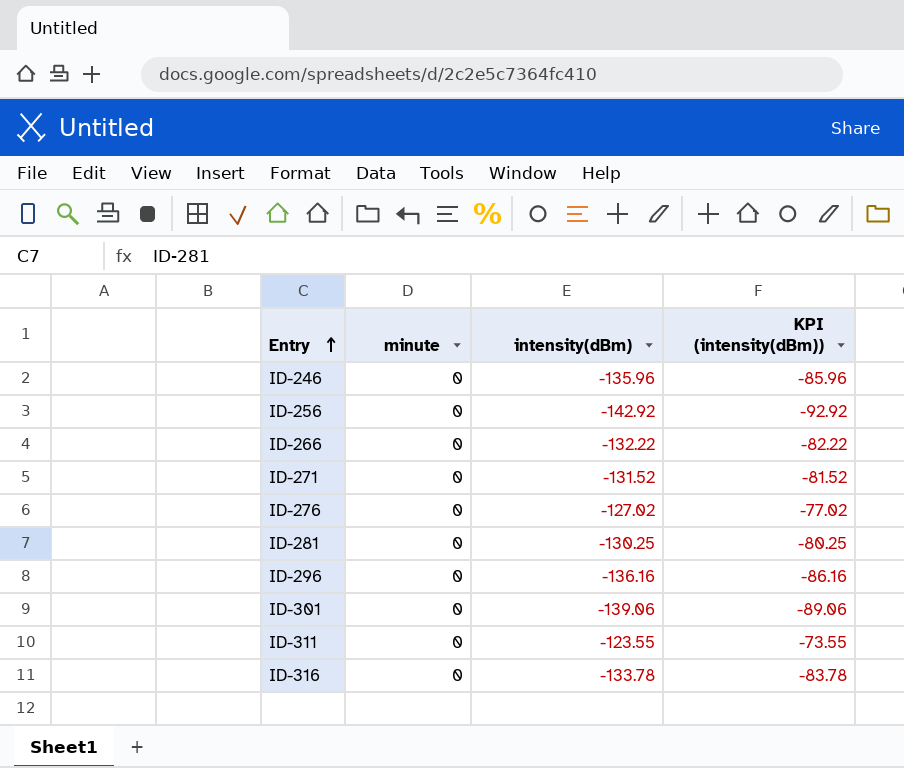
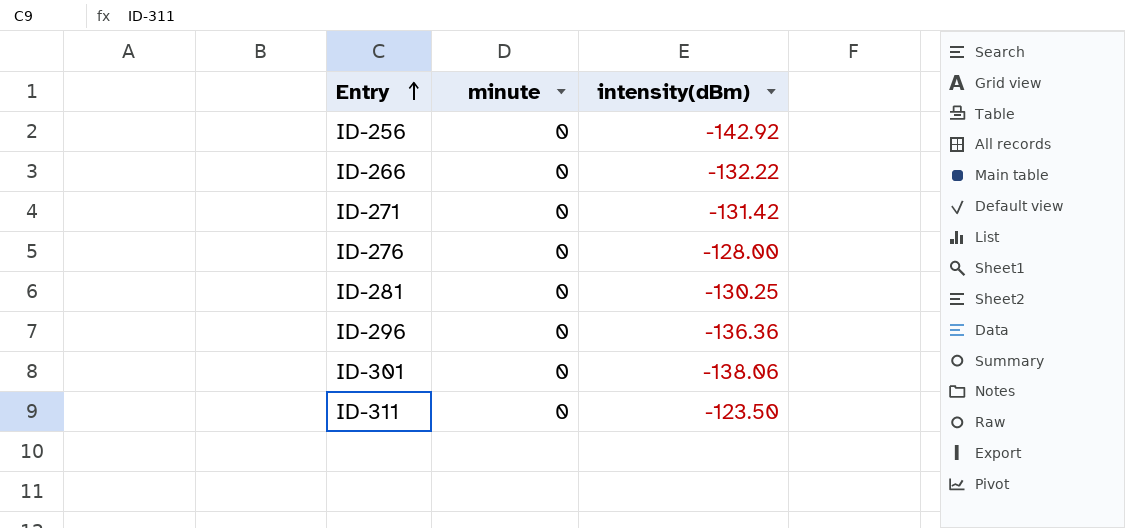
column KPI (intensity(dBm)) | formula: [intensity(dBm)] + 50 -> none
row ID-246: 0 | -135.96 | -85.96 -> none
row ID-316: 0 | -133.78 | -83.78 -> none
ID-271 | intensity(dBm): -131.52 -> -131.42
ID-276 | intensity(dBm): -127.02 -> -128.00
ID-296 | intensity(dBm): -136.16 -> -136.36
ID-301 | intensity(dBm): -139.06 -> -138.06
ID-311 | intensity(dBm): -123.55 -> -123.50

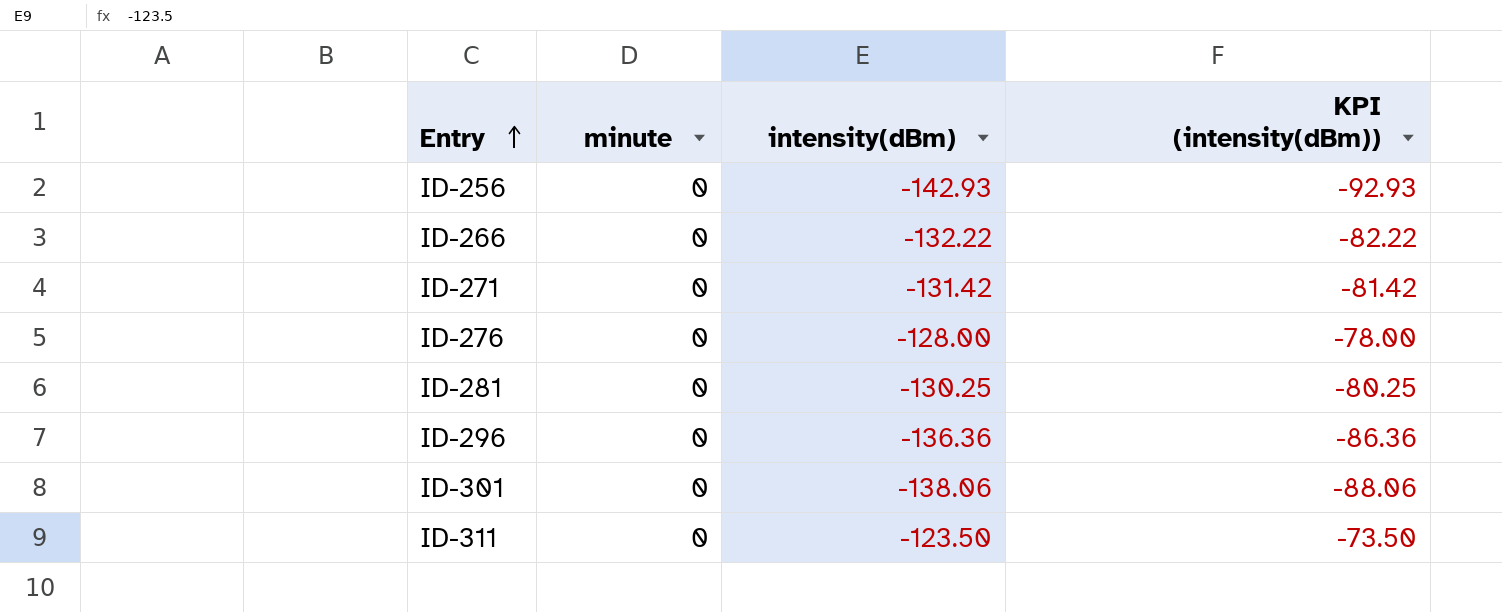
column KPI (intensity(dBm)) | formula: none -> [intensity(dBm)] + 50
ID-256 | intensity(dBm): -142.92 -> -142.93

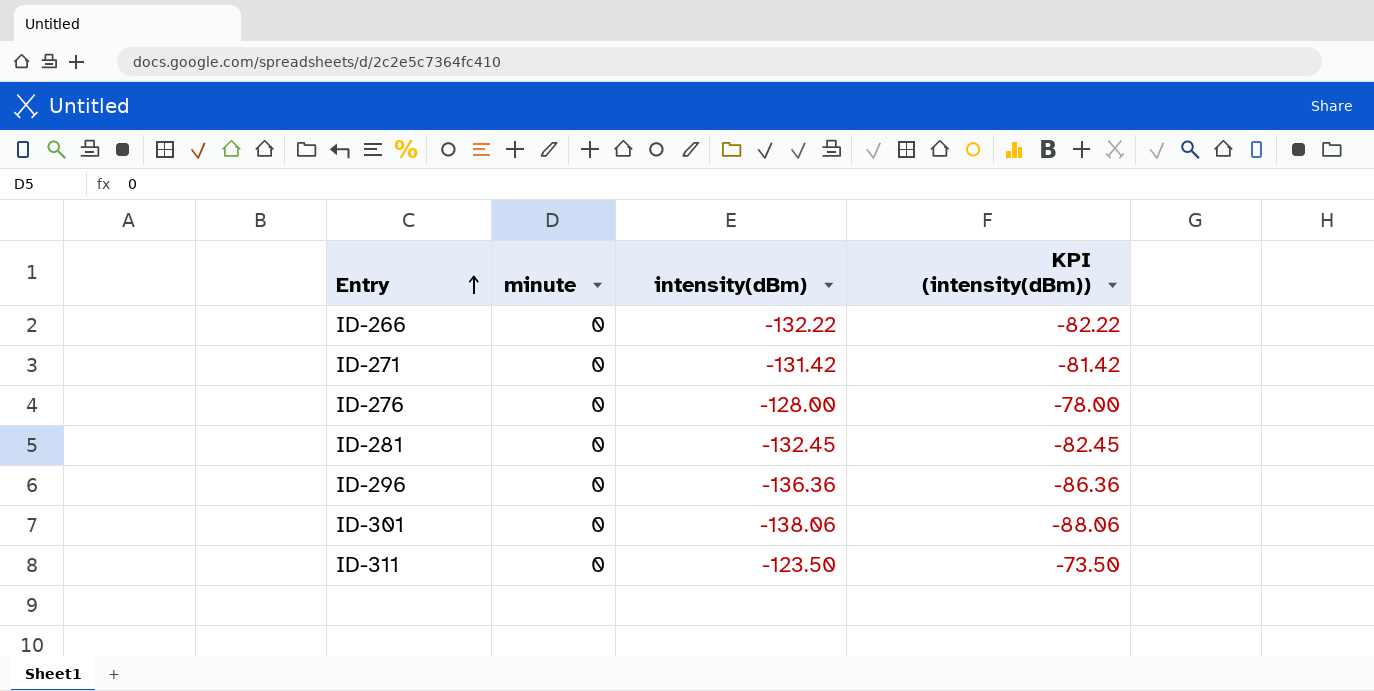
row ID-256: 0 | -142.93 | -92.93 -> none
ID-281 | intensity(dBm): -130.25 -> -132.45
ID-281 | KPI (intensity(dBm)): -80.25 -> -82.45

